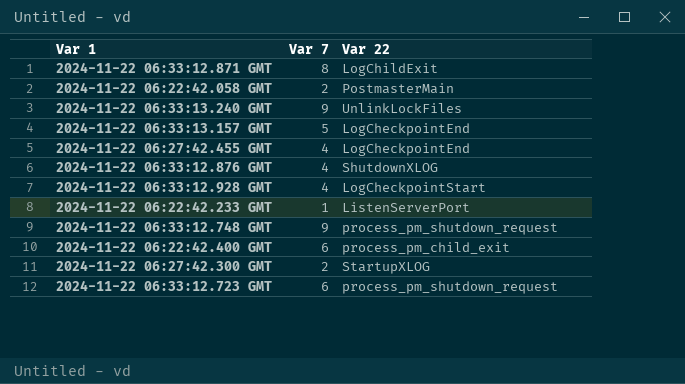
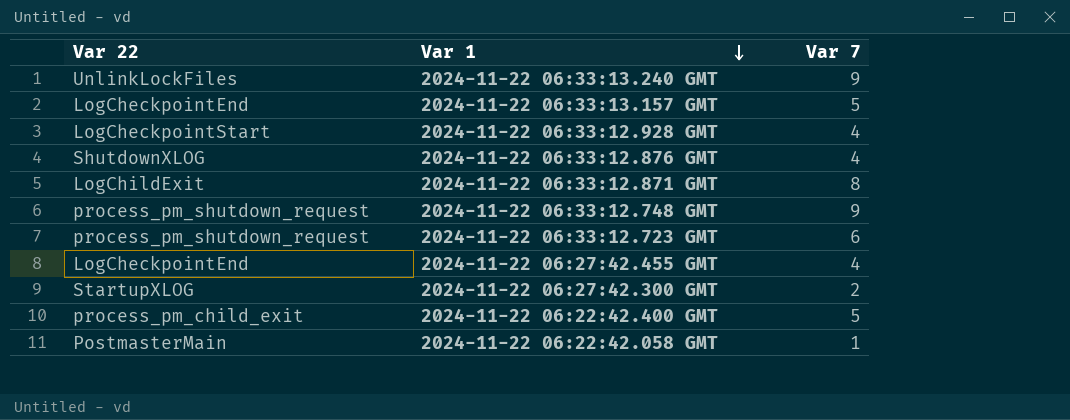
row order: none -> Var 1 descending
column Var 22 | position: 3 -> 1
row 2024-11-22 06:22:42.233 GMT: 1 | ListenServerPort -> none
2024-11-22 06:22:42.400 GMT | Var 7: 6 -> 5
2024-11-22 06:22:42.058 GMT | Var 7: 2 -> 1

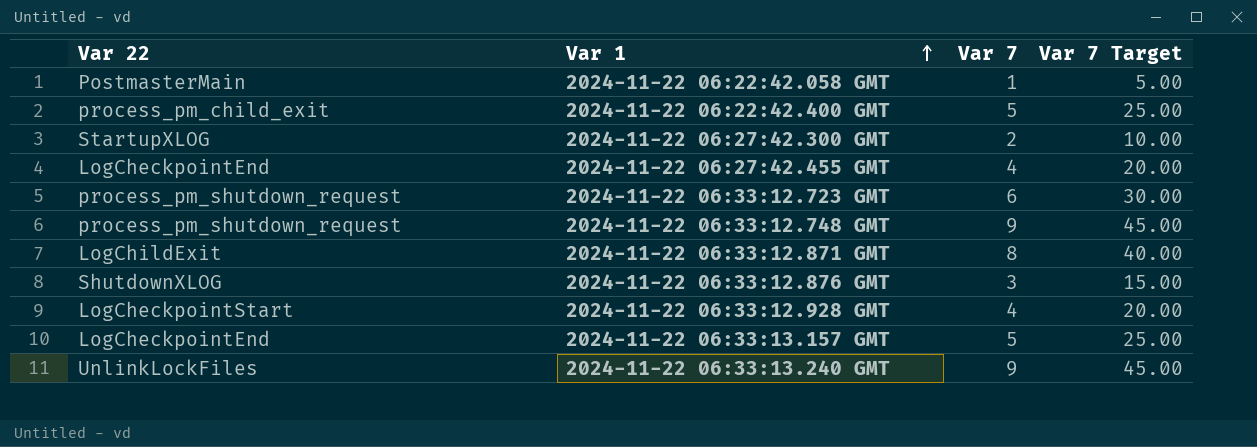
row order: Var 1 descending -> Var 1 ascending
column Var 7 Target | formula: none -> [Var 7] * 5
2024-11-22 06:33:12.876 GMT | Var 7: 4 -> 3

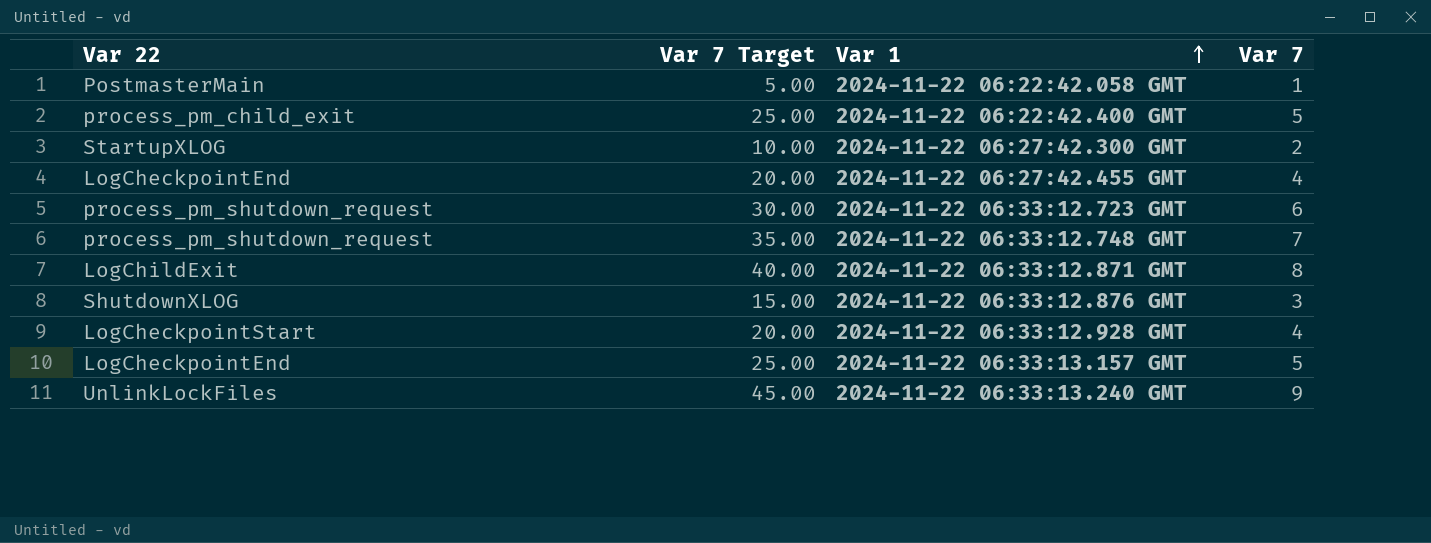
column Var 7 Target | position: 4 -> 2
2024-11-22 06:33:12.748 GMT | Var 7 Target: 45.00 -> 35.00
2024-11-22 06:33:12.748 GMT | Var 7: 9 -> 7

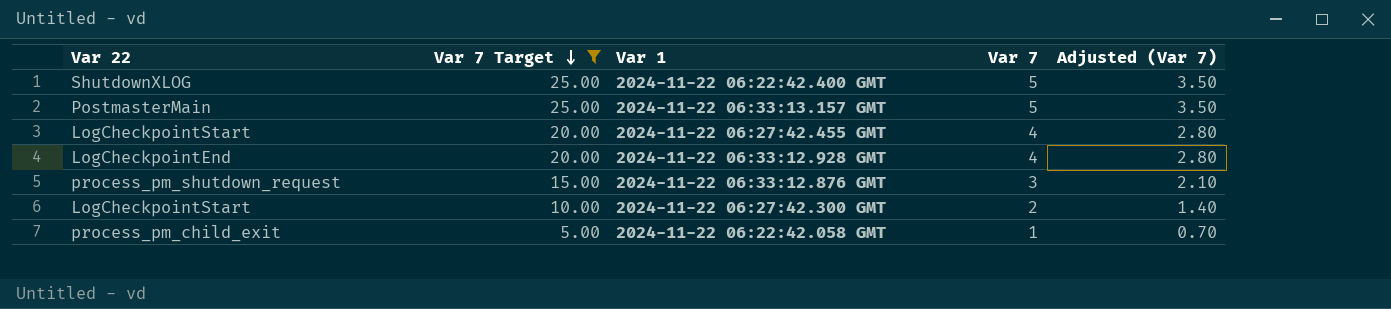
filter: none -> Var 7 Target <= 25.00
row order: Var 1 ascending -> Var 7 Target descending
column Adjusted (Var 7) | formula: none -> [Var 7] * 0.7
2024-11-22 06:22:42.400 GMT | Var 22: process_pm_child_exit -> ShutdownXLOG
2024-11-22 06:33:13.157 GMT | Var 22: LogCheckpointEnd -> PostmasterMain
2024-11-22 06:27:42.455 GMT | Var 22: LogCheckpointEnd -> LogCheckpointStart
2024-11-22 06:33:12.928 GMT | Var 22: LogCheckpointStart -> LogCheckpointEnd
2024-11-22 06:33:12.876 GMT | Var 22: ShutdownXLOG -> process_pm_shutdown_request
2024-11-22 06:27:42.300 GMT | Var 22: StartupXLOG -> LogCheckpointStart
2024-11-22 06:22:42.058 GMT | Var 22: PostmasterMain -> process_pm_child_exit

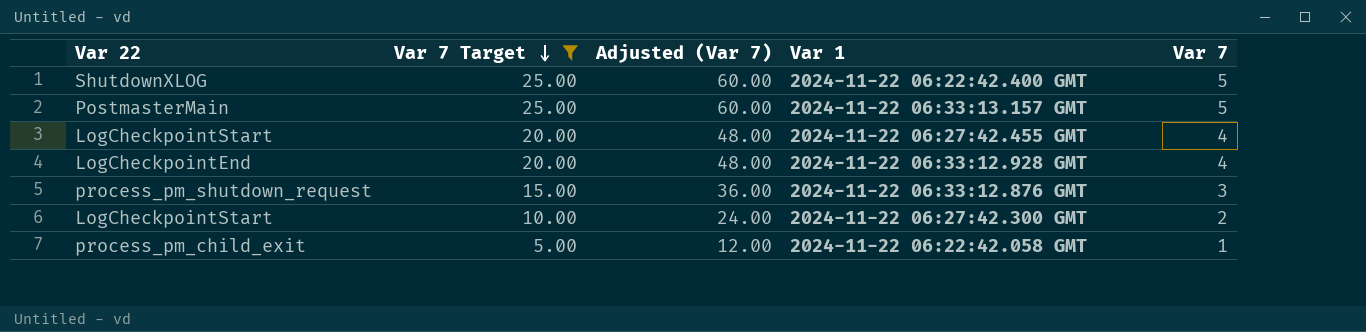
column Adjusted (Var 7) | formula: [Var 7] * 0.7 -> [Var 7] * 12
column Adjusted (Var 7) | position: 5 -> 3

